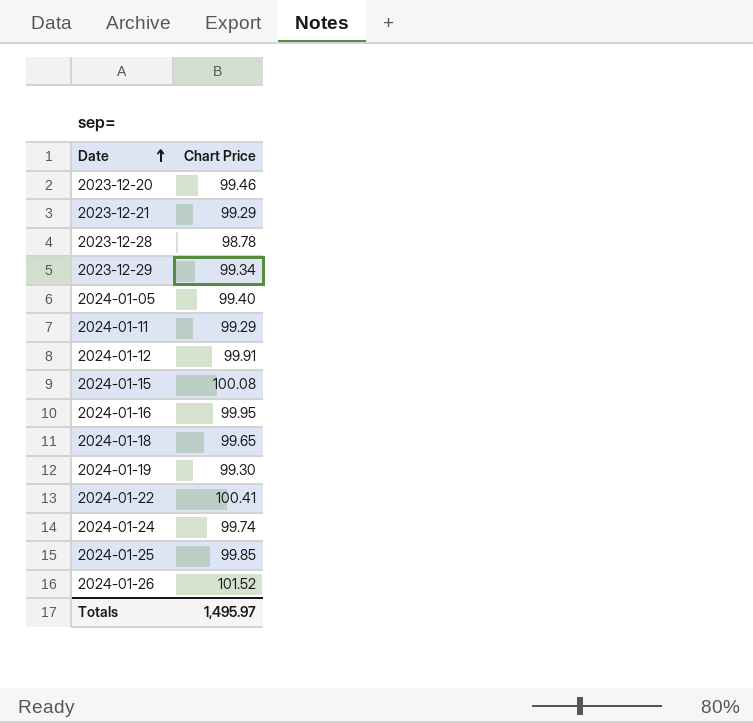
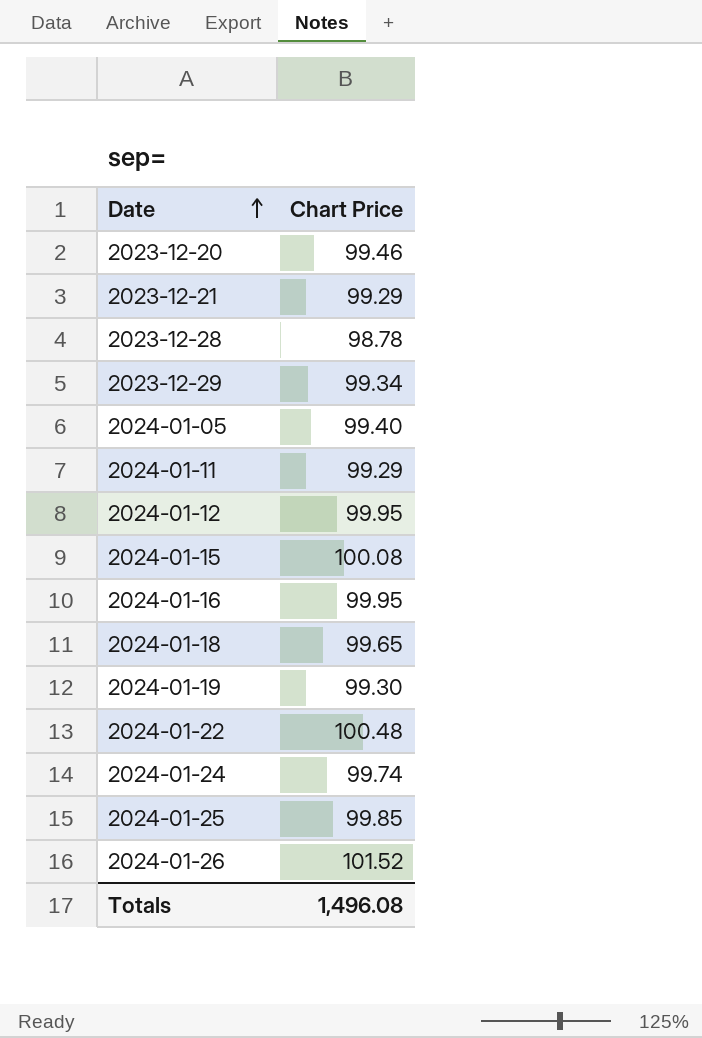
2024-01-12 | Chart Price: 99.91 -> 99.95
2024-01-22 | Chart Price: 100.41 -> 100.48
Totals | Chart Price: 1,495.97 -> 1,496.08

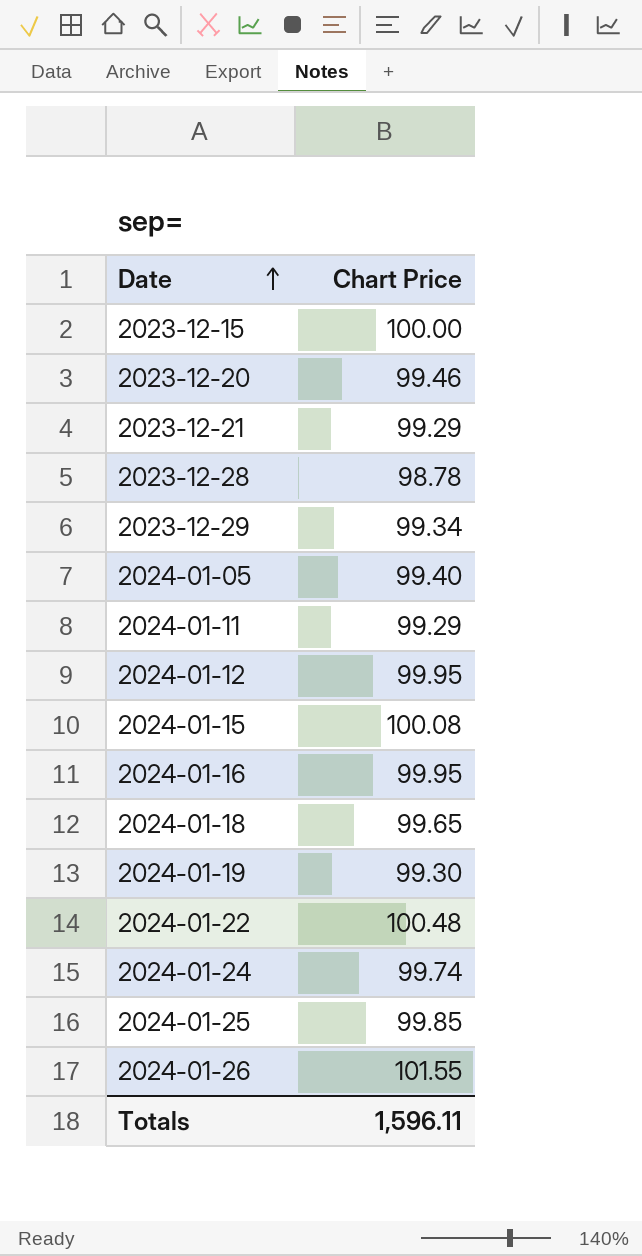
row 2023-12-15: none -> 100.00
2024-01-26 | Chart Price: 101.52 -> 101.55
Totals | Chart Price: 1,496.08 -> 1,596.11

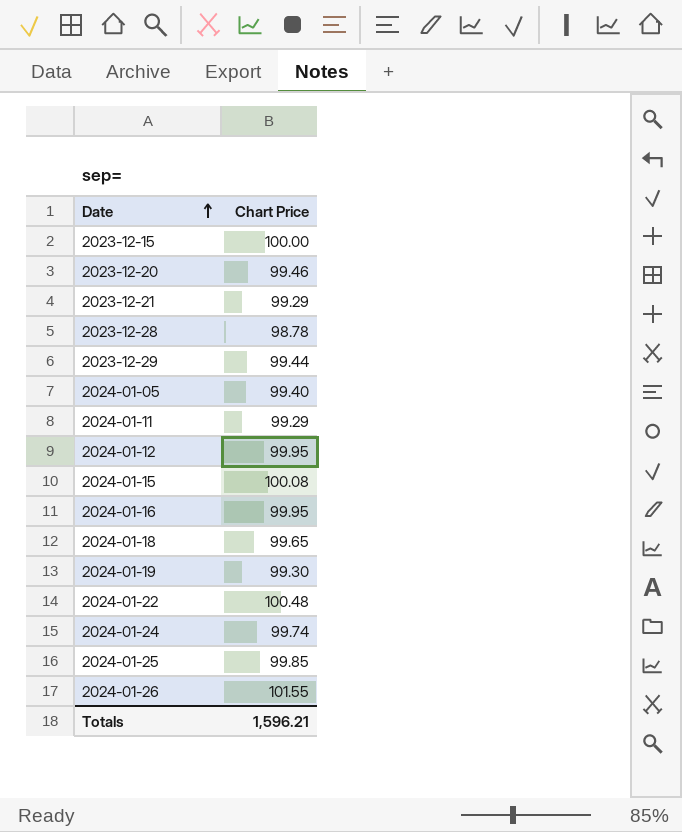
2023-12-29 | Chart Price: 99.34 -> 99.44
Totals | Chart Price: 1,596.11 -> 1,596.21

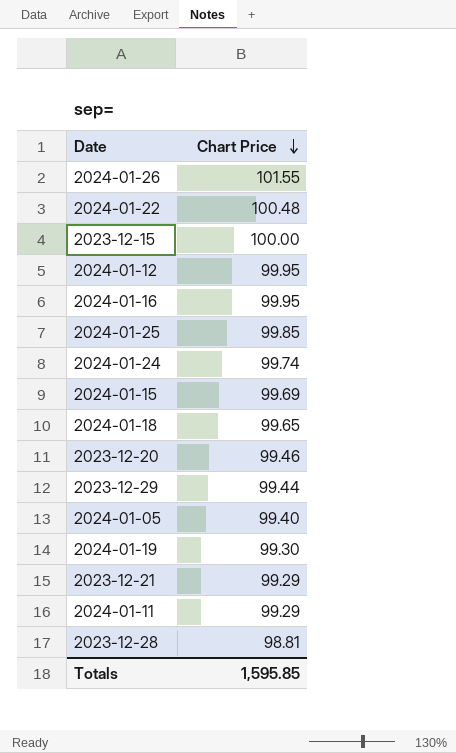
row order: Date ascending -> Chart Price descending
2024-01-15 | Chart Price: 100.08 -> 99.69
2023-12-28 | Chart Price: 98.78 -> 98.81
Totals | Chart Price: 1,596.21 -> 1,595.85

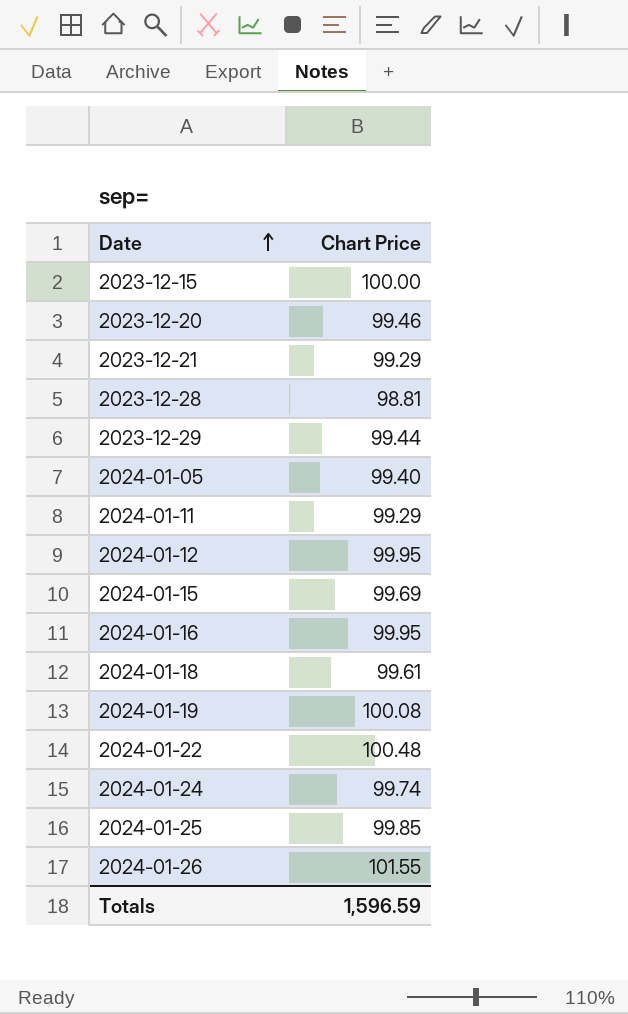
row order: Chart Price descending -> Date ascending
2024-01-18 | Chart Price: 99.65 -> 99.61
2024-01-19 | Chart Price: 99.30 -> 100.08
Totals | Chart Price: 1,595.85 -> 1,596.59

